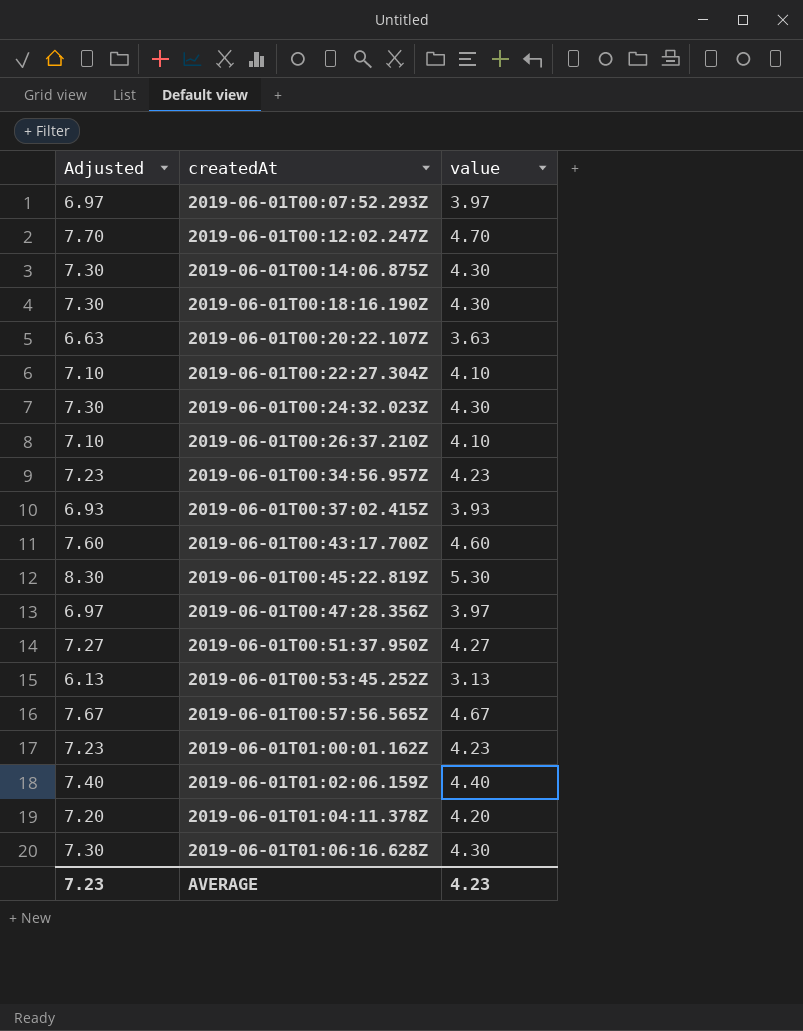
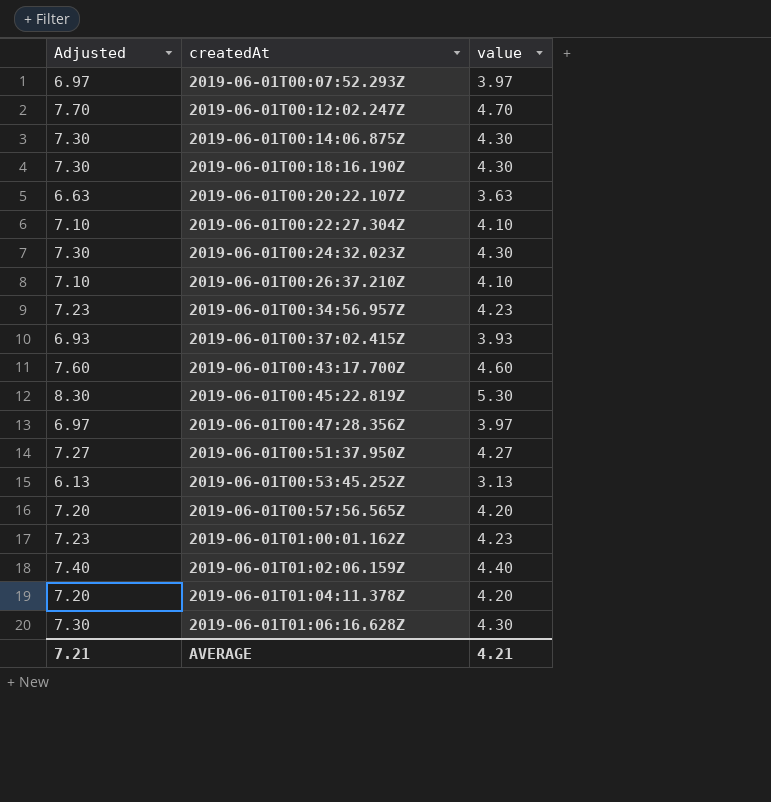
2019-06-01T00:57:56.565Z | Adjusted: 7.67 -> 7.20
2019-06-01T00:57:56.565Z | value: 4.67 -> 4.20
AVERAGE | Adjusted: 7.23 -> 7.21
AVERAGE | value: 4.23 -> 4.21

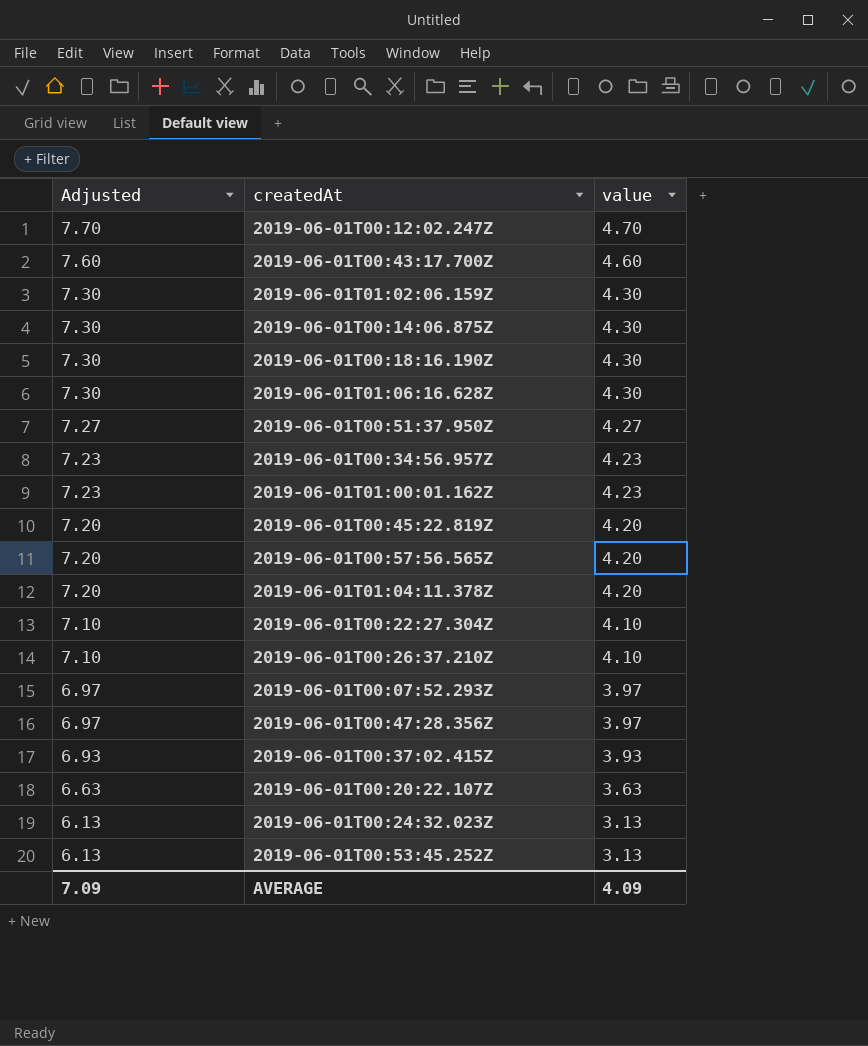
row order: createdAt ascending -> Adjusted descending
2019-06-01T01:02:06.159Z | Adjusted: 7.40 -> 7.30
2019-06-01T01:02:06.159Z | value: 4.40 -> 4.30
2019-06-01T00:45:22.819Z | Adjusted: 8.30 -> 7.20
2019-06-01T00:45:22.819Z | value: 5.30 -> 4.20
2019-06-01T00:24:32.023Z | Adjusted: 7.30 -> 6.13
2019-06-01T00:24:32.023Z | value: 4.30 -> 3.13
AVERAGE | Adjusted: 7.21 -> 7.09
AVERAGE | value: 4.21 -> 4.09

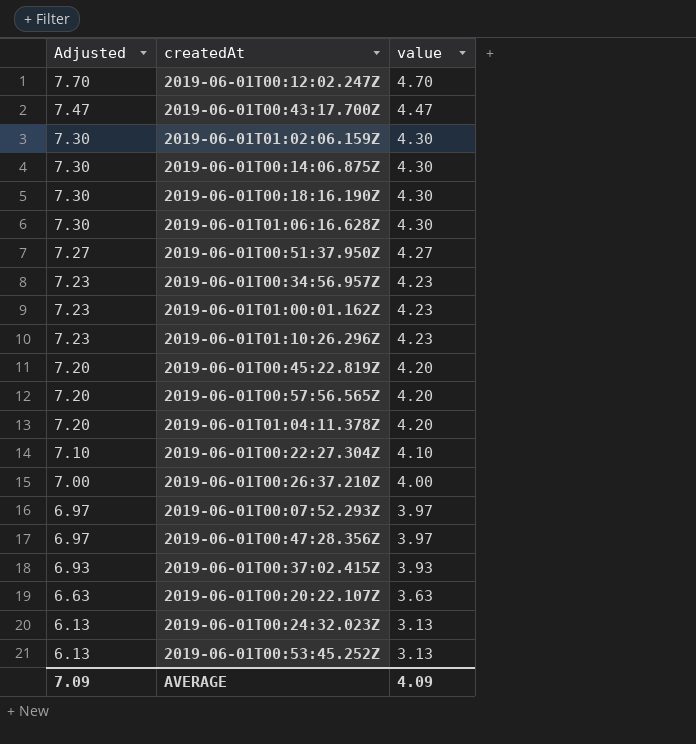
2019-06-01T00:43:17.700Z | Adjusted: 7.60 -> 7.47
2019-06-01T00:43:17.700Z | value: 4.60 -> 4.47
row 2019-06-01T01:10:26.296Z: none -> 7.23 | 4.23
2019-06-01T00:26:37.210Z | Adjusted: 7.10 -> 7.00
2019-06-01T00:26:37.210Z | value: 4.10 -> 4.00

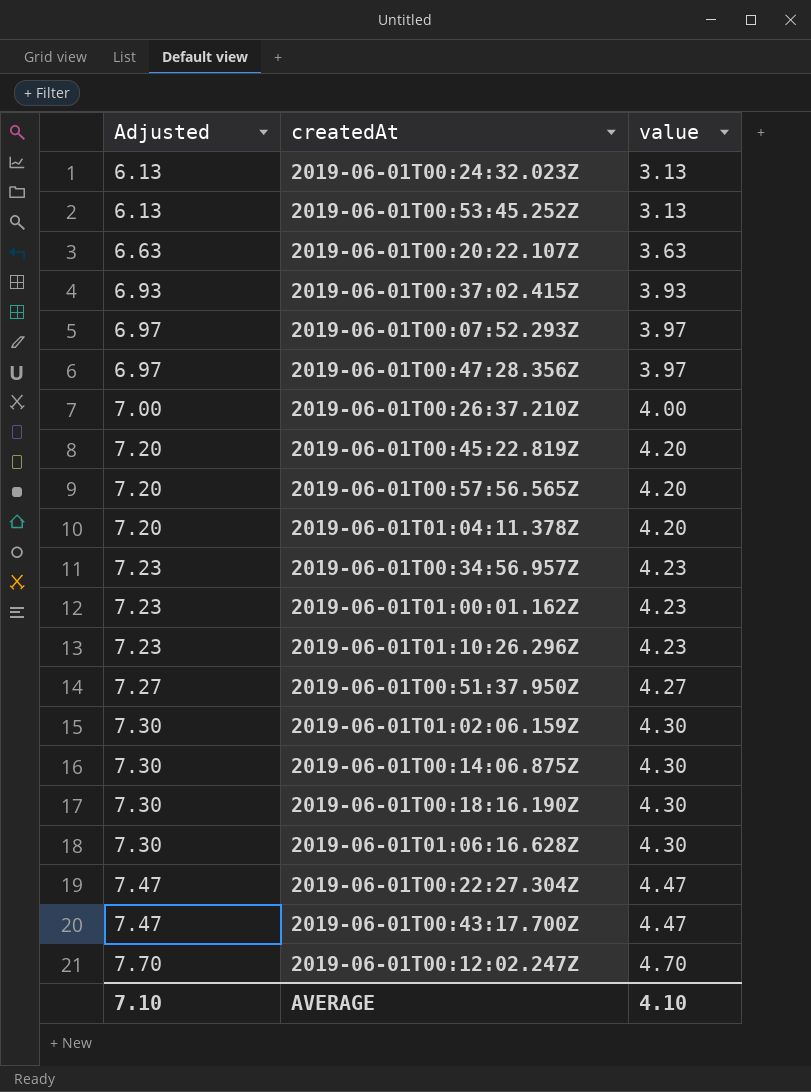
row order: Adjusted descending -> Adjusted ascending
2019-06-01T00:22:27.304Z | Adjusted: 7.10 -> 7.47
2019-06-01T00:22:27.304Z | value: 4.10 -> 4.47
AVERAGE | Adjusted: 7.09 -> 7.10
AVERAGE | value: 4.09 -> 4.10

